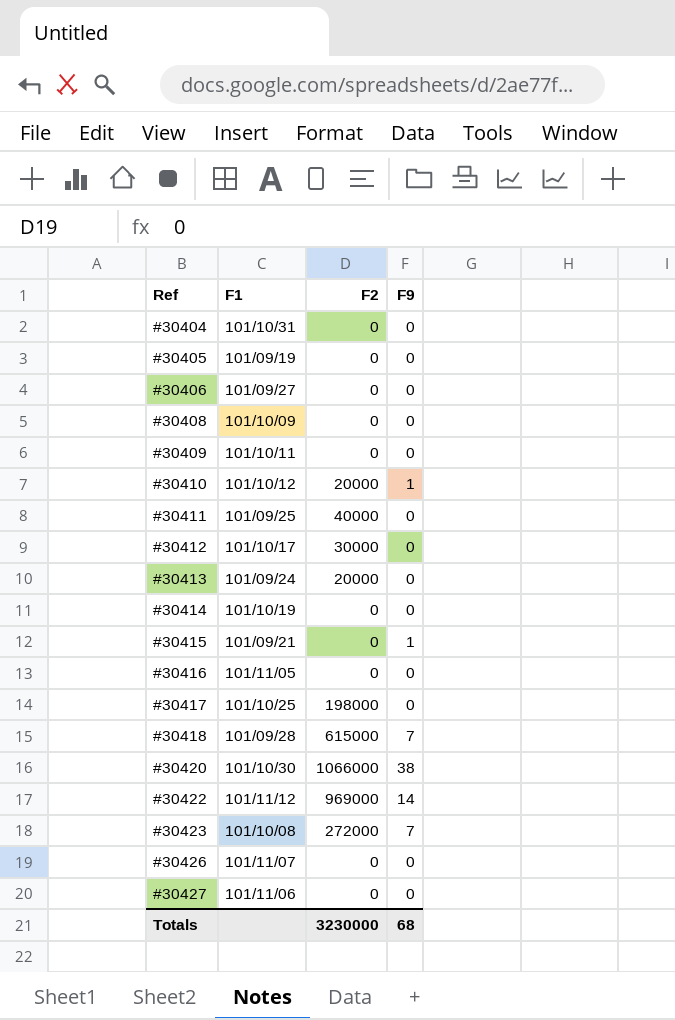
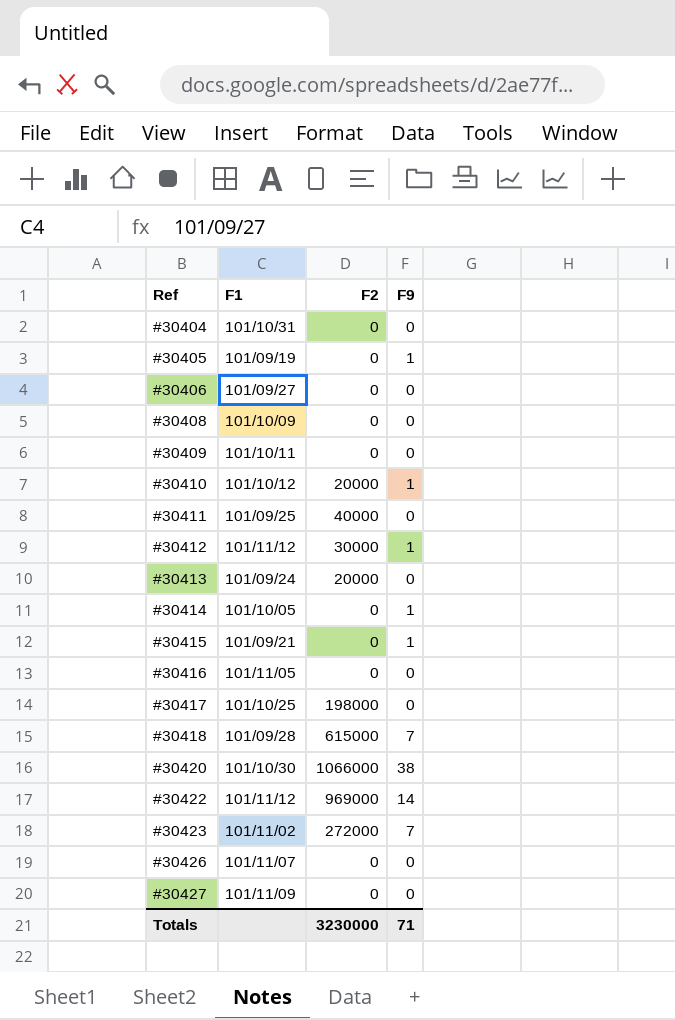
#30405 | F9: 0 -> 1
#30412 | F1: 101/10/17 -> 101/11/12
#30412 | F9: 0 -> 1
#30414 | F1: 101/10/19 -> 101/10/05
#30414 | F9: 0 -> 1
#30423 | F1: 101/10/08 -> 101/11/02
#30427 | F1: 101/11/06 -> 101/11/09
Totals | F9: 68 -> 71

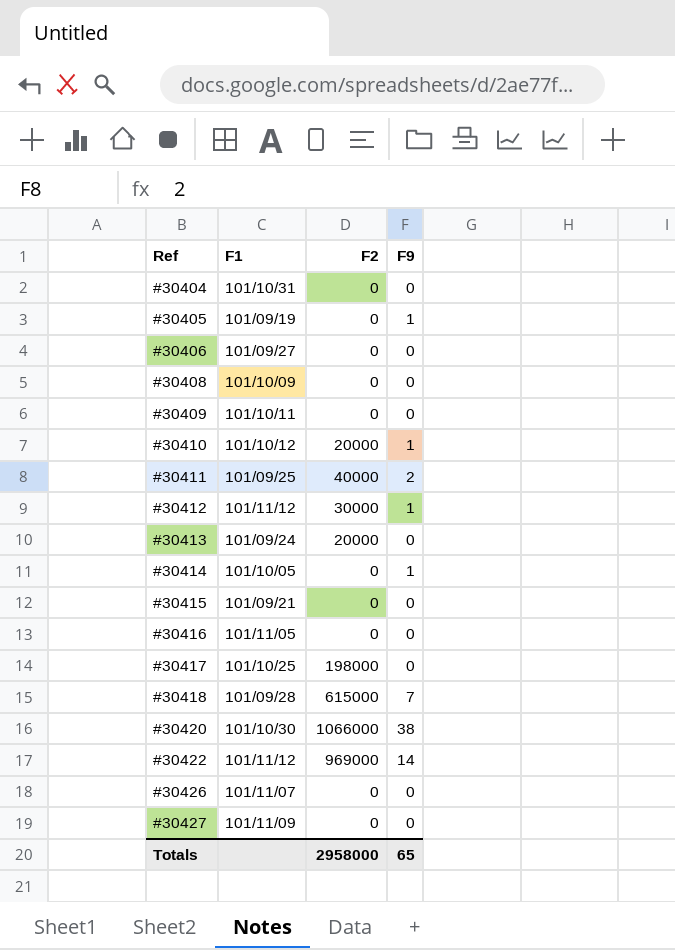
row #30423: 101/11/02 | 272000 | 7 -> none
#30411 | F9: 0 -> 2
#30415 | F9: 1 -> 0
Totals | F2: 3230000 -> 2958000
Totals | F9: 71 -> 65

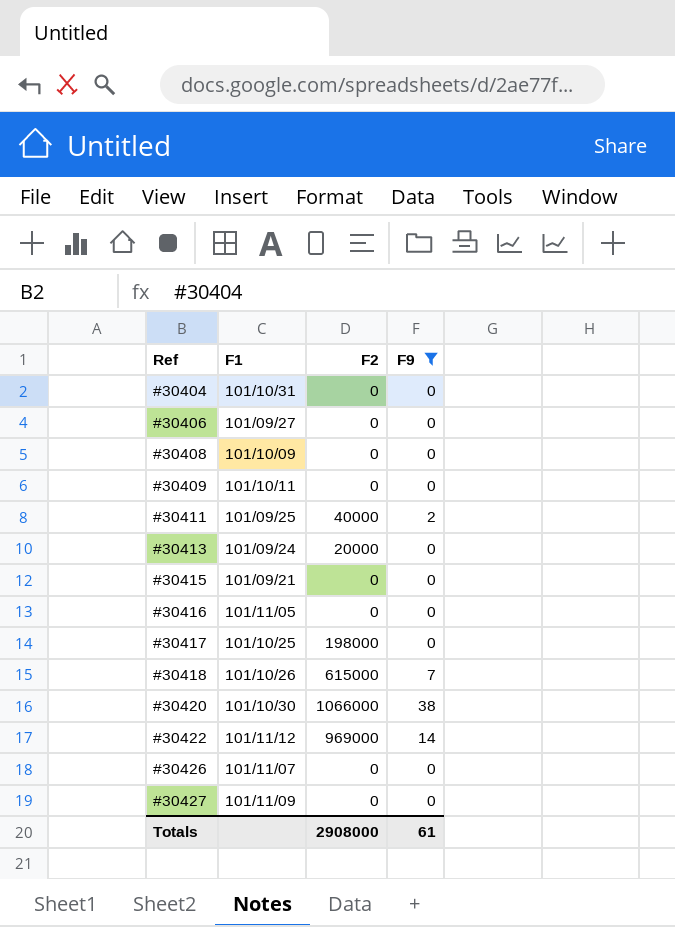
filter: none -> F9 != 1
#30418 | F1: 101/09/28 -> 101/10/26
Totals | F2: 2958000 -> 2908000
Totals | F9: 65 -> 61

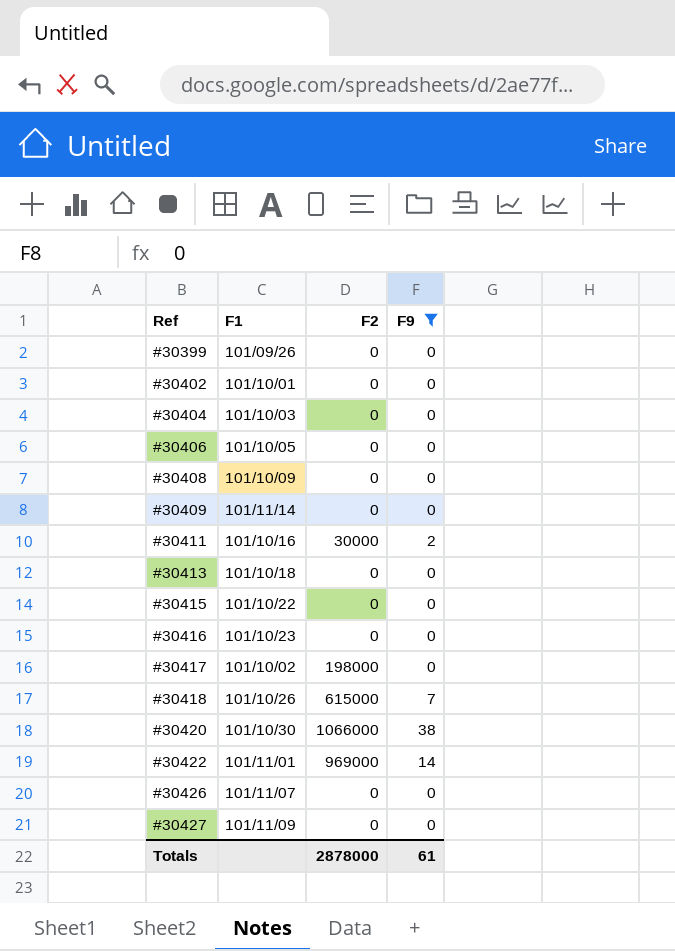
row #30399: none -> 101/09/26 | 0 | 0
row #30402: none -> 101/10/01 | 0 | 0
#30404 | F1: 101/10/31 -> 101/10/03
#30406 | F1: 101/09/27 -> 101/10/05
#30409 | F1: 101/10/11 -> 101/11/14
#30411 | F1: 101/09/25 -> 101/10/16
#30411 | F2: 40000 -> 30000
#30413 | F1: 101/09/24 -> 101/10/18
#30413 | F2: 20000 -> 0
#30415 | F1: 101/09/21 -> 101/10/22
#30416 | F1: 101/11/05 -> 101/10/23
#30417 | F1: 101/10/25 -> 101/10/02
#30422 | F1: 101/11/12 -> 101/11/01
Totals | F2: 2908000 -> 2878000

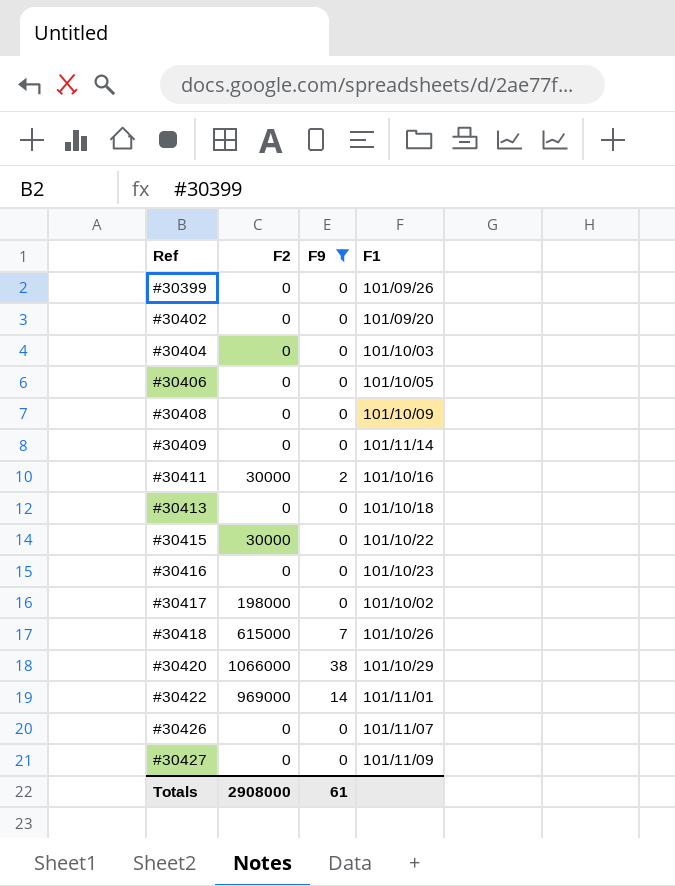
column F1 | position: 2 -> 4
#30402 | F1: 101/10/01 -> 101/09/20
#30415 | F2: 0 -> 30000
#30420 | F1: 101/10/30 -> 101/10/29
Totals | F2: 2878000 -> 2908000

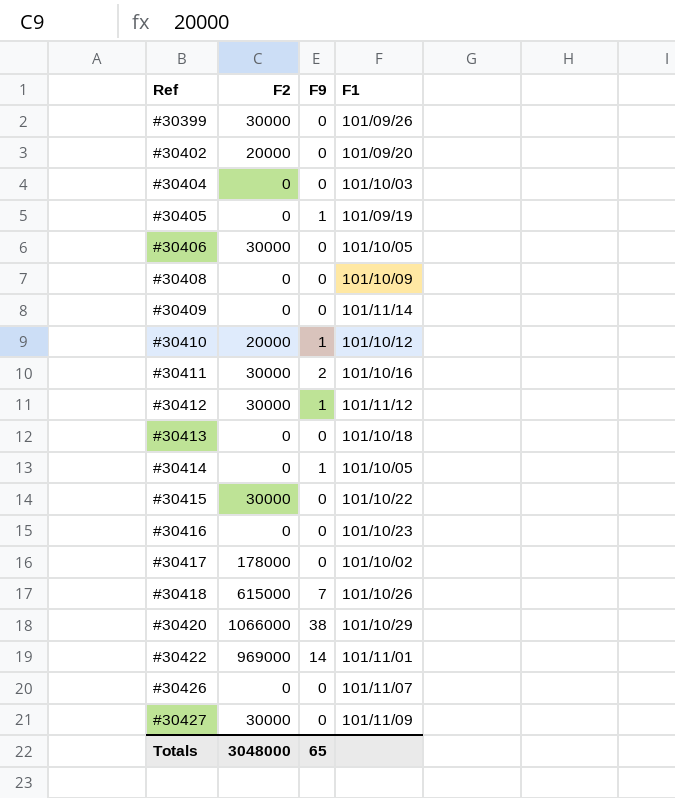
filter: F9 != 1 -> none
#30399 | F2: 0 -> 30000
#30402 | F2: 0 -> 20000
#30406 | F2: 0 -> 30000
#30417 | F2: 198000 -> 178000
#30427 | F2: 0 -> 30000
Totals | F2: 2908000 -> 3048000
Totals | F9: 61 -> 65

